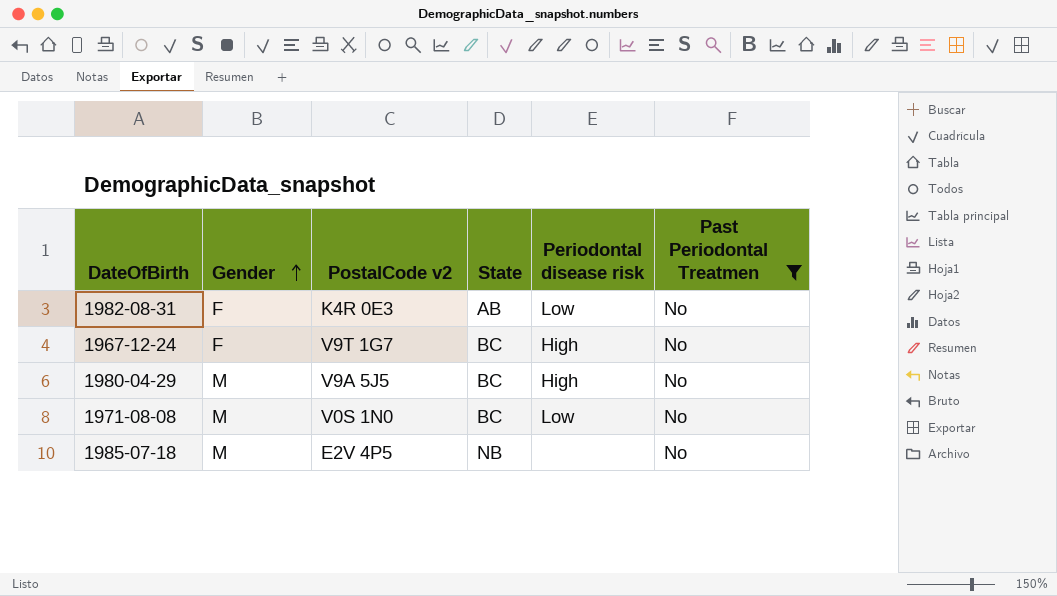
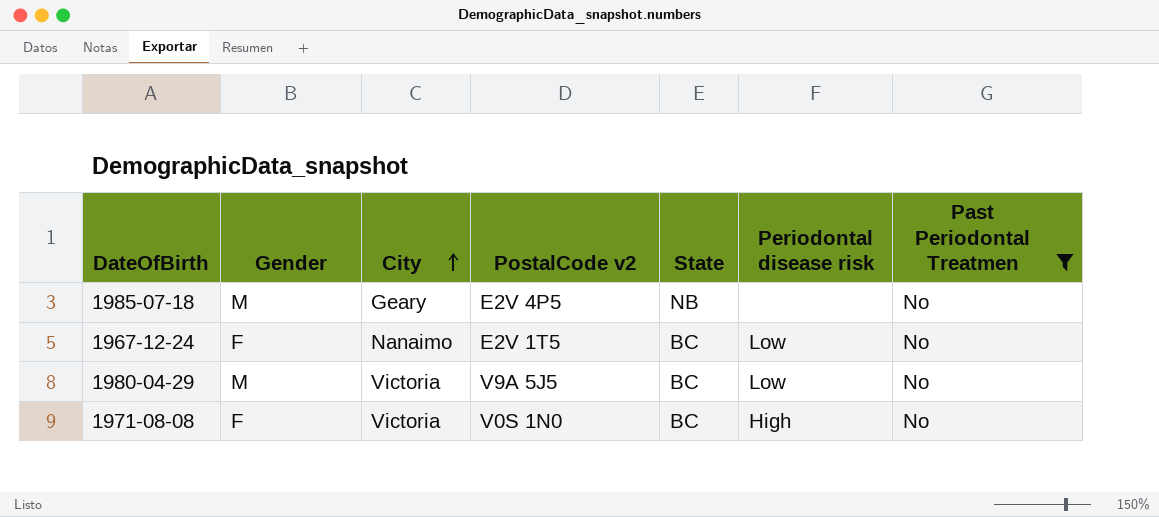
row order: Gender ascending -> City ascending
column City | position: none -> 3
row 1982-08-31: F | K4R 0E3 | AB | Low | No -> none
1967-12-24 | PostalCode v2: V9T 1G7 -> E2V 1T5
1967-12-24 | Periodontal disease risk: High -> Low
1980-04-29 | Periodontal disease risk: High -> Low
1971-08-08 | Gender: M -> F
1971-08-08 | Periodontal disease risk: Low -> High

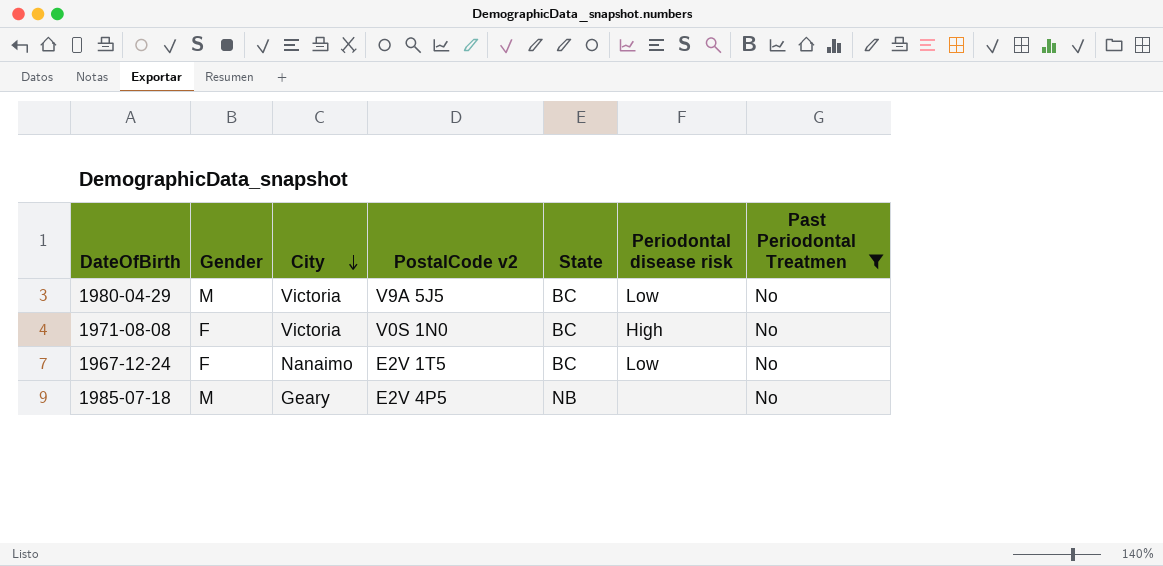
row order: City ascending -> City descending

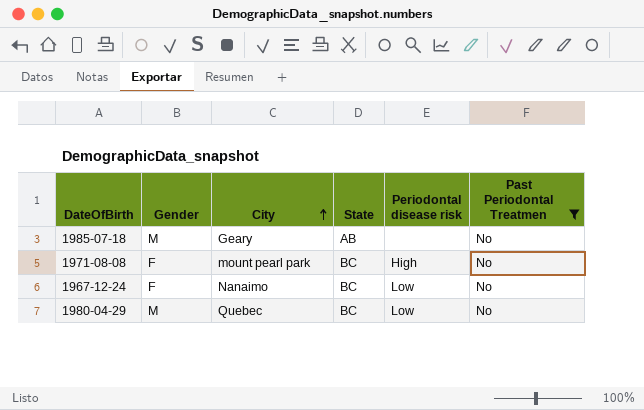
row order: City descending -> City ascending
column PostalCode v2 | position: 4 -> none
1985-07-18 | State: NB -> AB
1971-08-08 | City: Victoria -> mount pearl park
1980-04-29 | City: Victoria -> Quebec

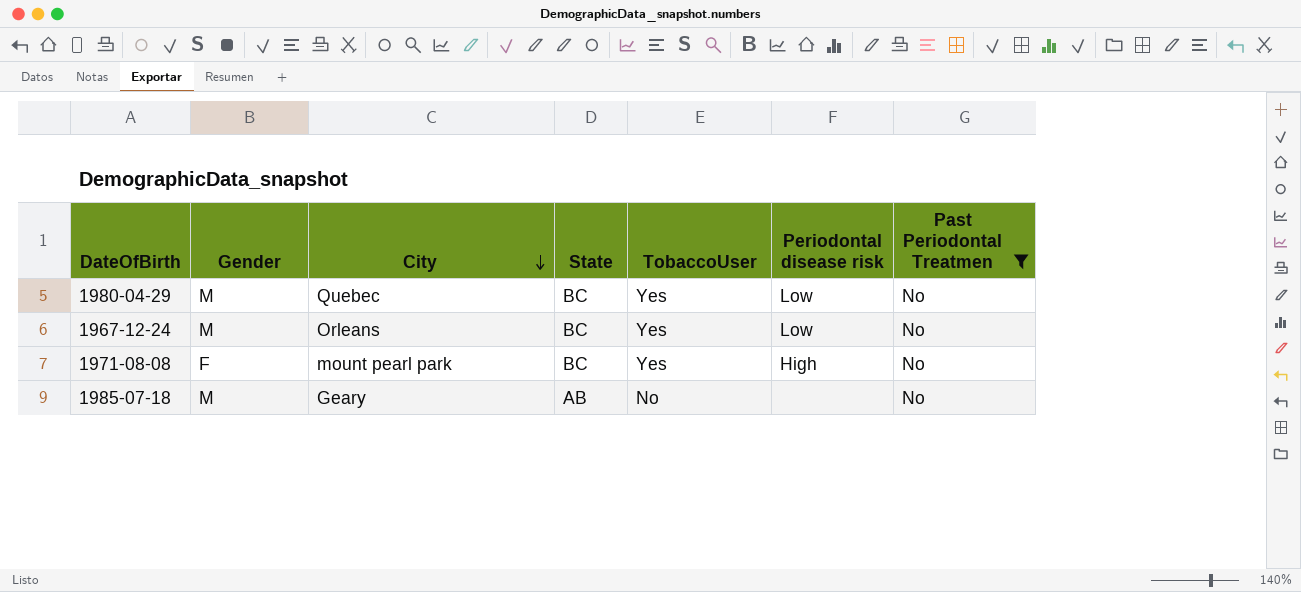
row order: City ascending -> City descending
column TobaccoUser | position: none -> 5
1967-12-24 | Gender: F -> M
1967-12-24 | City: Nanaimo -> Orleans

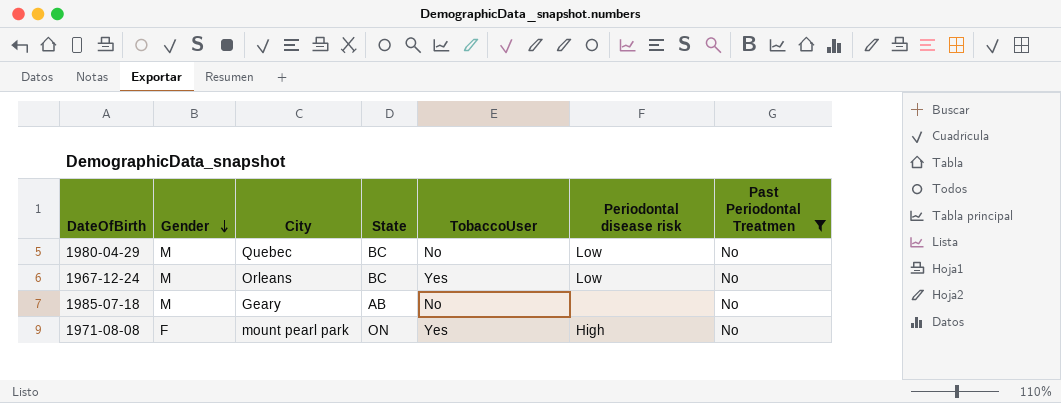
row order: City descending -> Gender descending
1980-04-29 | TobaccoUser: Yes -> No
1971-08-08 | State: BC -> ON

